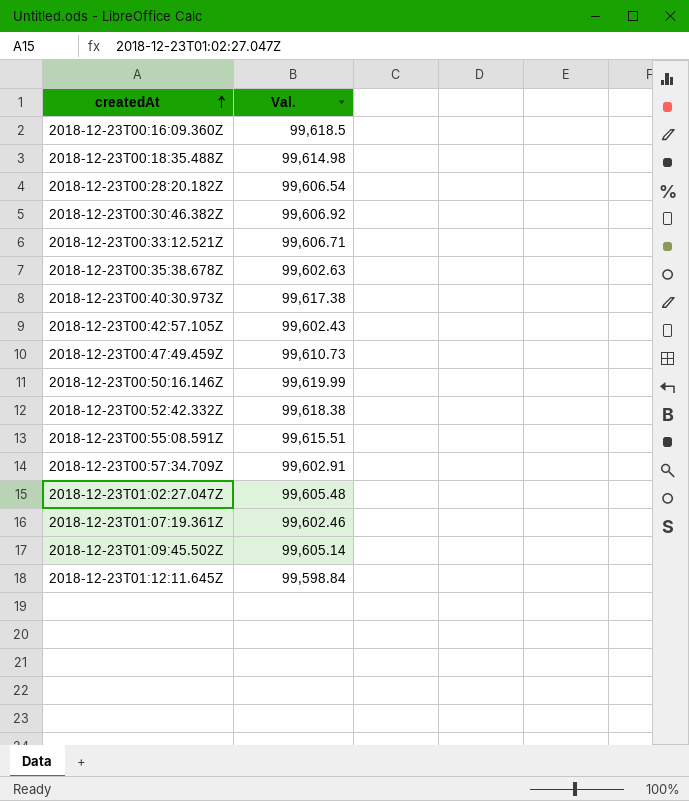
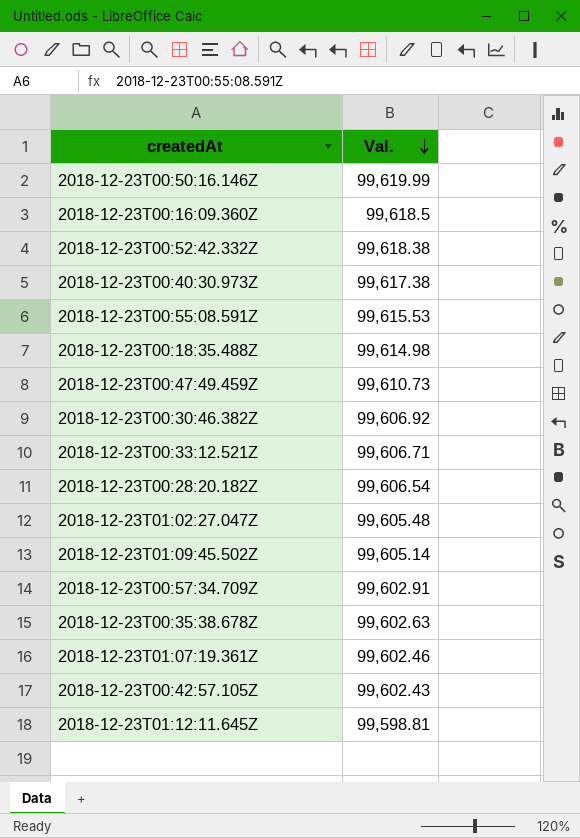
row order: createdAt ascending -> Val. descending
2018-12-23T00:55:08.591Z | Val.: 99,615.51 -> 99,615.53
2018-12-23T01:12:11.645Z | Val.: 99,598.84 -> 99,598.81

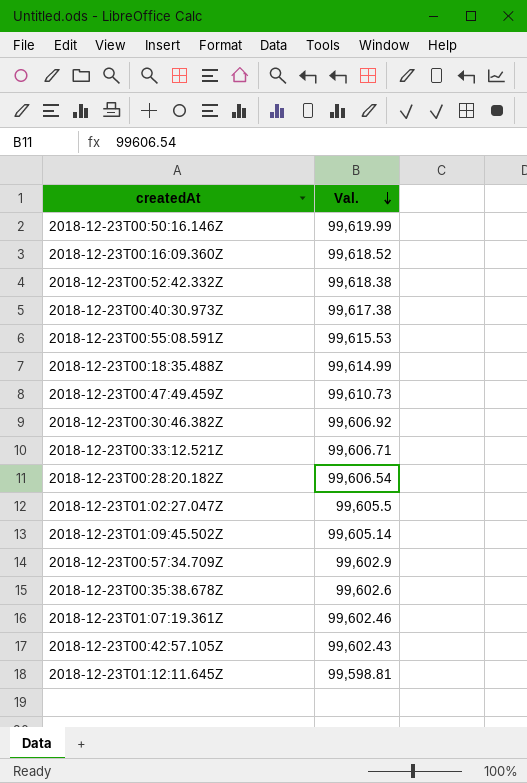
2018-12-23T00:16:09.360Z | Val.: 99,618.5 -> 99,618.52
2018-12-23T00:18:35.488Z | Val.: 99,614.98 -> 99,614.99
2018-12-23T01:02:27.047Z | Val.: 99,605.48 -> 99,605.5
2018-12-23T00:57:34.709Z | Val.: 99,602.91 -> 99,602.9
2018-12-23T00:35:38.678Z | Val.: 99,602.63 -> 99,602.6

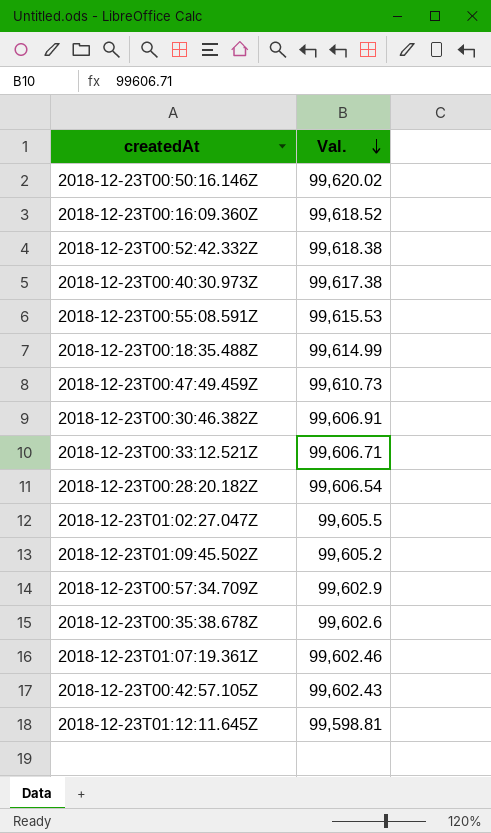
2018-12-23T00:50:16.146Z | Val.: 99,619.99 -> 99,620.02
2018-12-23T00:30:46.382Z | Val.: 99,606.92 -> 99,606.91
2018-12-23T01:09:45.502Z | Val.: 99,605.14 -> 99,605.2

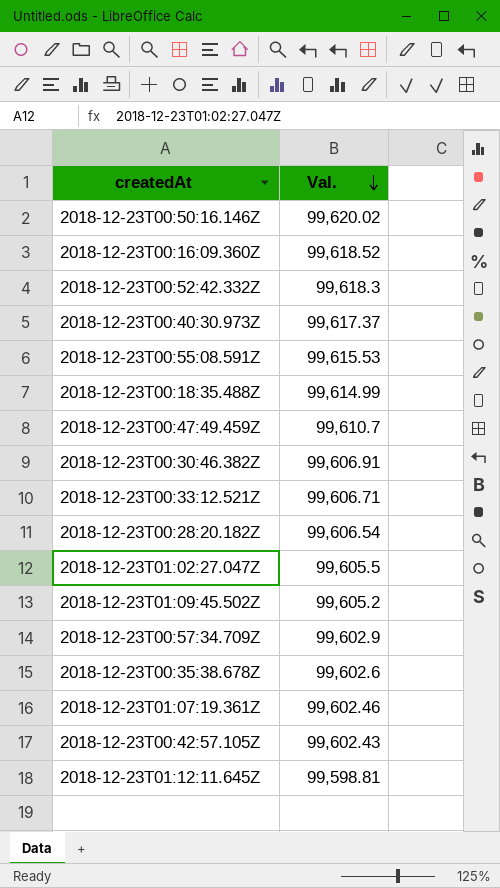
2018-12-23T00:52:42.332Z | Val.: 99,618.38 -> 99,618.3
2018-12-23T00:40:30.973Z | Val.: 99,617.38 -> 99,617.37
2018-12-23T00:47:49.459Z | Val.: 99,610.73 -> 99,610.7

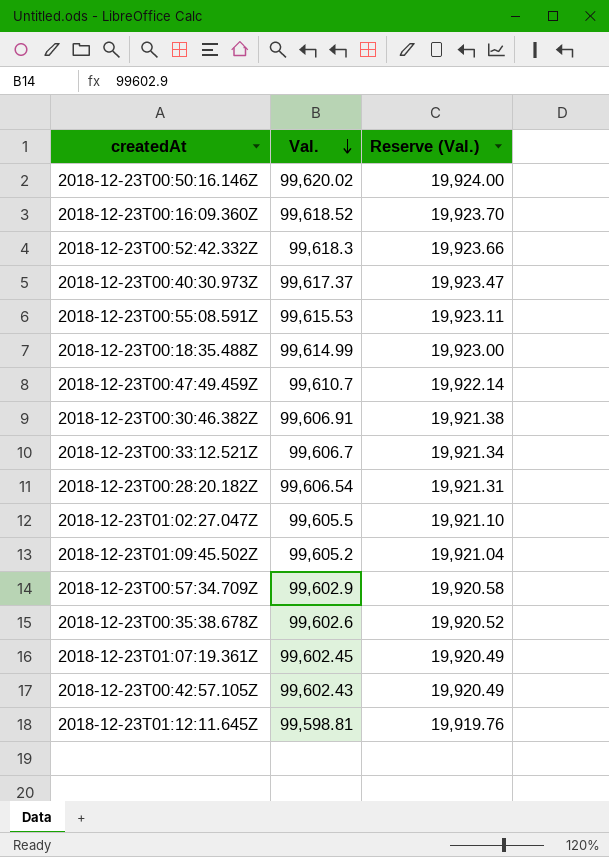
column Reserve (Val.) | formula: none -> [Val.] * 0.2
2018-12-23T00:33:12.521Z | Val.: 99,606.71 -> 99,606.7
2018-12-23T01:07:19.361Z | Val.: 99,602.46 -> 99,602.45

